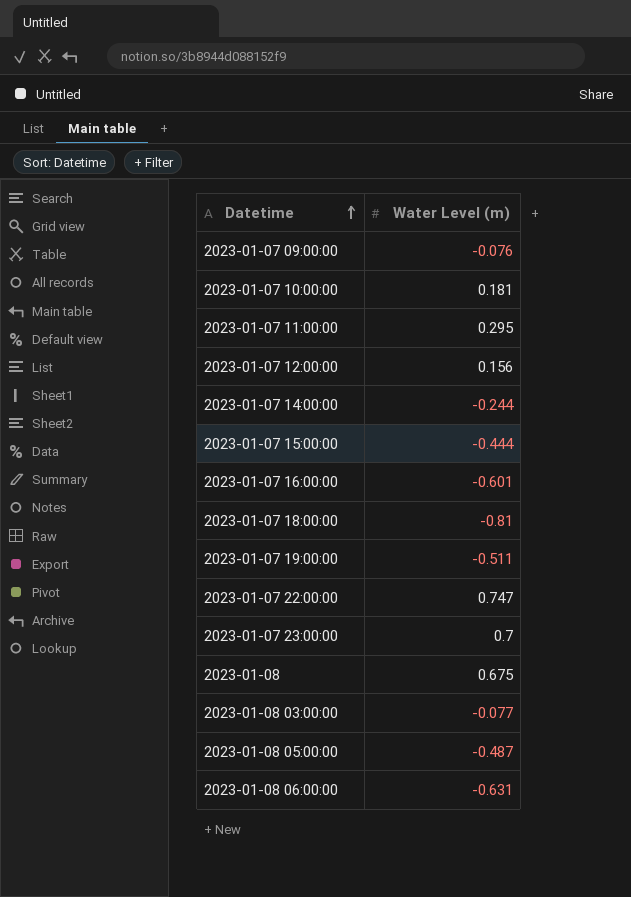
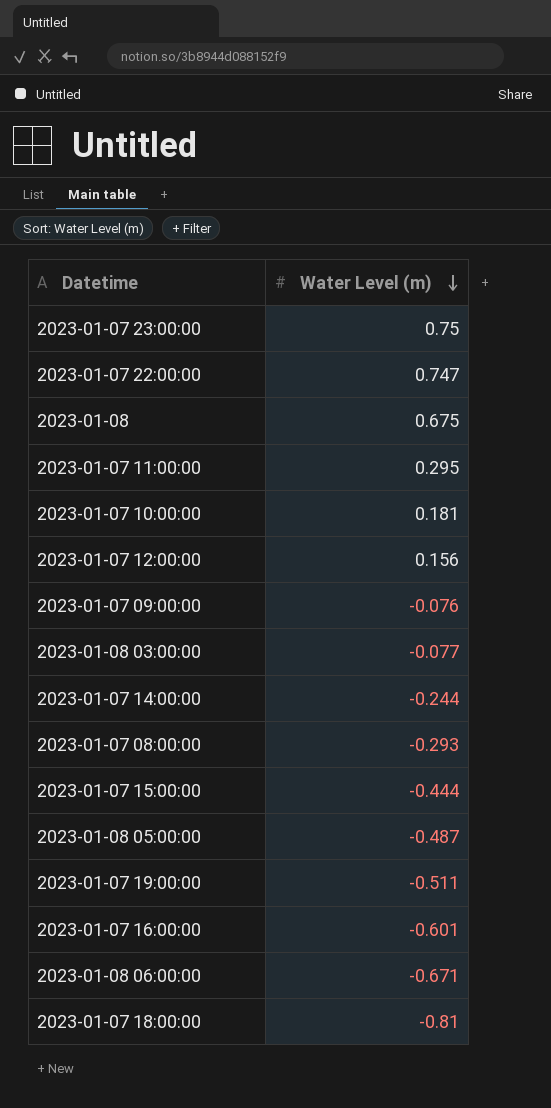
row order: Datetime ascending -> Water Level (m) descending
2023-01-07 23:00:00 | Water Level (m): 0.7 -> 0.75
row 2023-01-07 08:00:00: none -> -0.293
2023-01-08 06:00:00 | Water Level (m): -0.631 -> -0.671

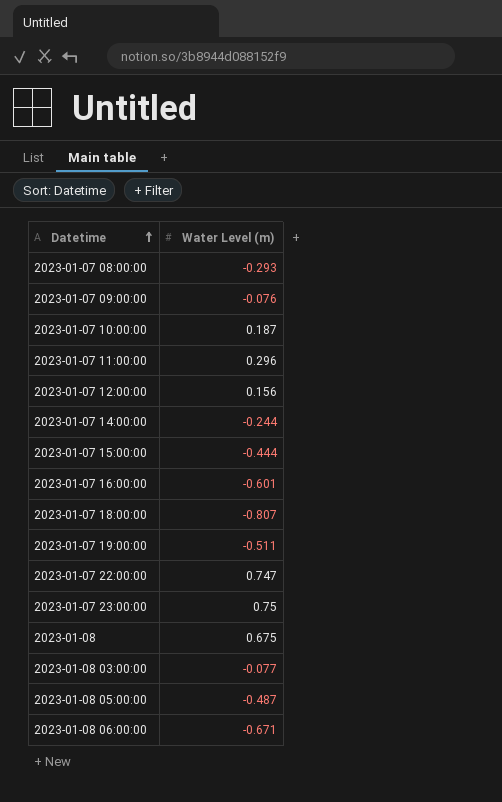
row order: Water Level (m) descending -> Datetime ascending
2023-01-07 10:00:00 | Water Level (m): 0.181 -> 0.187
2023-01-07 11:00:00 | Water Level (m): 0.295 -> 0.296
2023-01-07 18:00:00 | Water Level (m): -0.81 -> -0.807

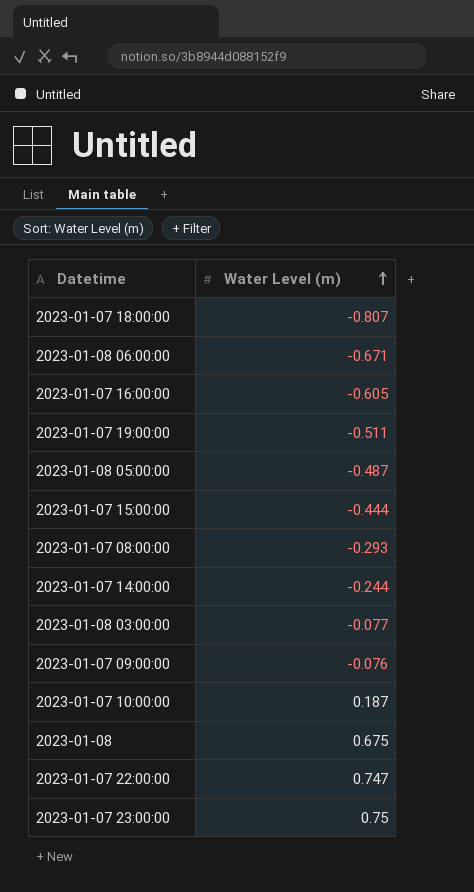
row order: Datetime ascending -> Water Level (m) ascending
row 2023-01-07 11:00:00: 0.296 -> none
row 2023-01-07 12:00:00: 0.156 -> none
2023-01-07 16:00:00 | Water Level (m): -0.601 -> -0.605

